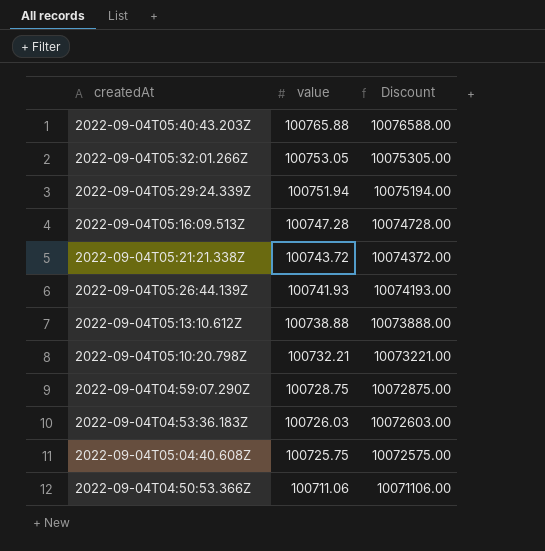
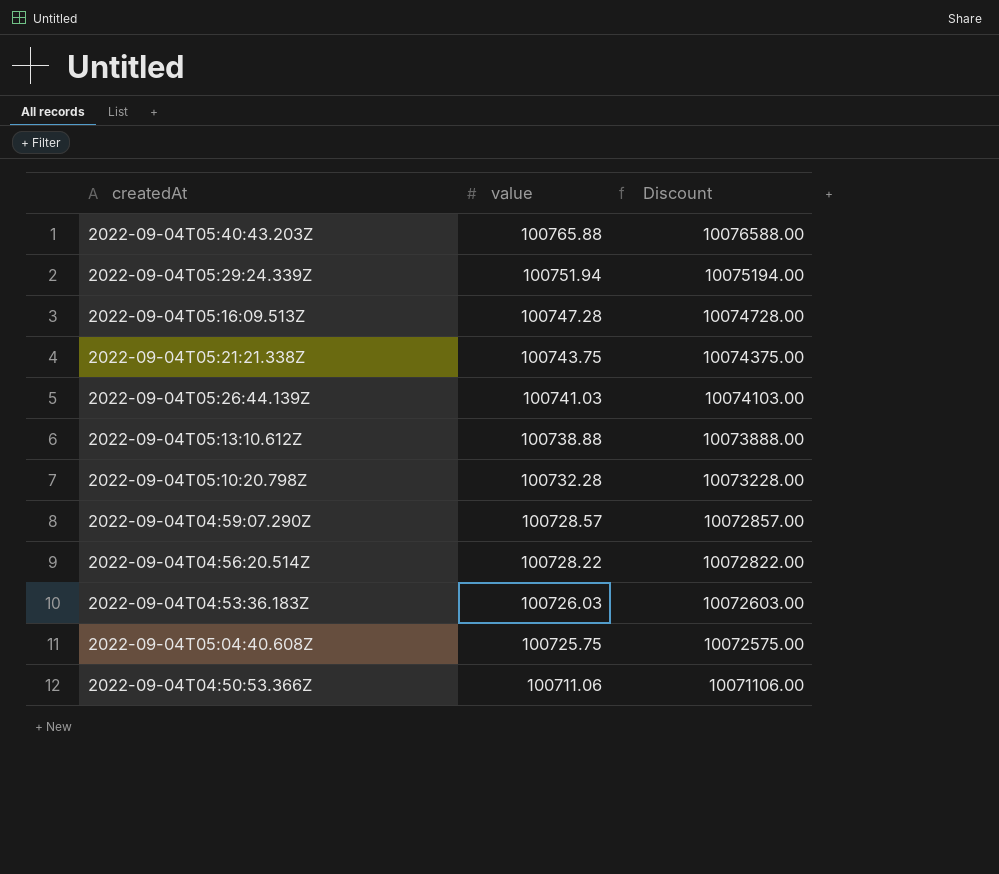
row 2022-09-04T05:32:01.266Z: 100753.05 | 10075305.00 -> none
2022-09-04T05:21:21.338Z | value: 100743.72 -> 100743.75
2022-09-04T05:21:21.338Z | Discount: 10074372.00 -> 10074375.00
2022-09-04T05:26:44.139Z | value: 100741.93 -> 100741.03
2022-09-04T05:26:44.139Z | Discount: 10074193.00 -> 10074103.00
2022-09-04T05:10:20.798Z | value: 100732.21 -> 100732.28
2022-09-04T05:10:20.798Z | Discount: 10073221.00 -> 10073228.00
2022-09-04T04:59:07.290Z | value: 100728.75 -> 100728.57
2022-09-04T04:59:07.290Z | Discount: 10072875.00 -> 10072857.00
row 2022-09-04T04:56:20.514Z: none -> 100728.22 | 10072822.00

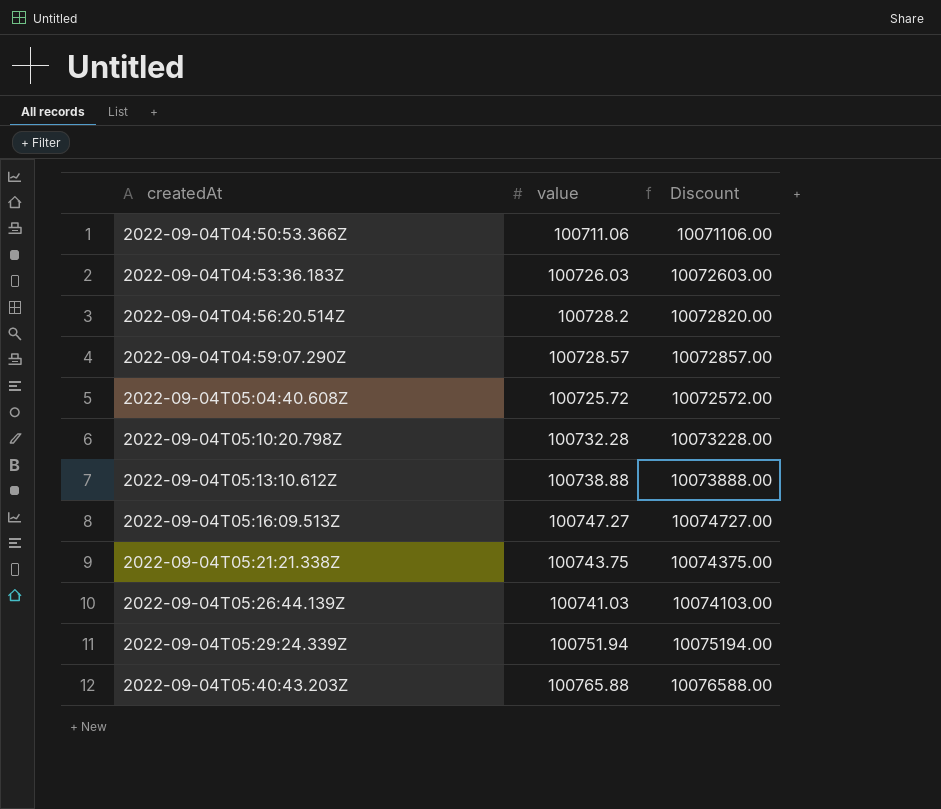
row order: value descending -> createdAt ascending
2022-09-04T04:56:20.514Z | value: 100728.22 -> 100728.2
2022-09-04T04:56:20.514Z | Discount: 10072822.00 -> 10072820.00
2022-09-04T05:04:40.608Z | value: 100725.75 -> 100725.72
2022-09-04T05:04:40.608Z | Discount: 10072575.00 -> 10072572.00
2022-09-04T05:16:09.513Z | value: 100747.28 -> 100747.27
2022-09-04T05:16:09.513Z | Discount: 10074728.00 -> 10074727.00

